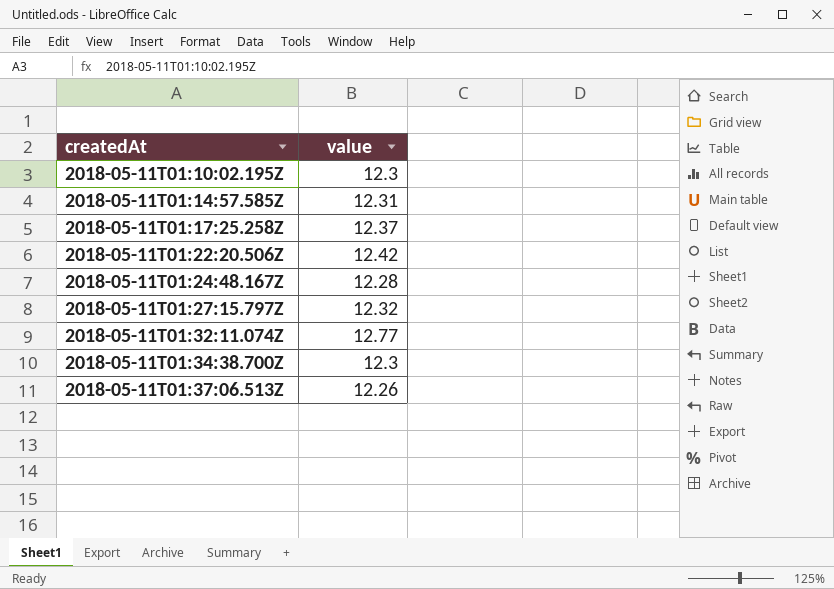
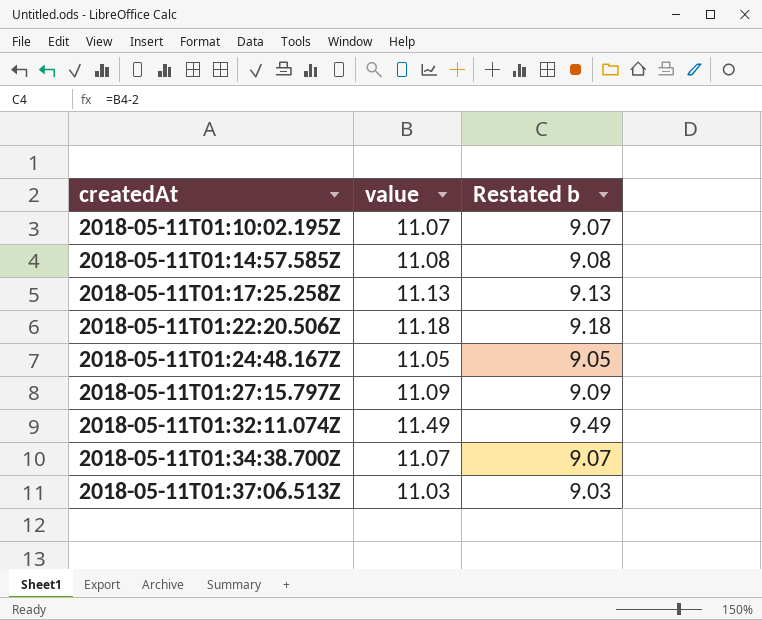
column Restated b | formula: none -> [value] - 2
2018-05-11T01:10:02.195Z | value: 12.3 -> 11.07
2018-05-11T01:14:57.585Z | value: 12.31 -> 11.08
2018-05-11T01:17:25.258Z | value: 12.37 -> 11.13
2018-05-11T01:22:20.506Z | value: 12.42 -> 11.18
2018-05-11T01:24:48.167Z | value: 12.28 -> 11.05
2018-05-11T01:27:15.797Z | value: 12.32 -> 11.09
2018-05-11T01:32:11.074Z | value: 12.77 -> 11.49
2018-05-11T01:34:38.700Z | value: 12.3 -> 11.07
2018-05-11T01:37:06.513Z | value: 12.26 -> 11.03

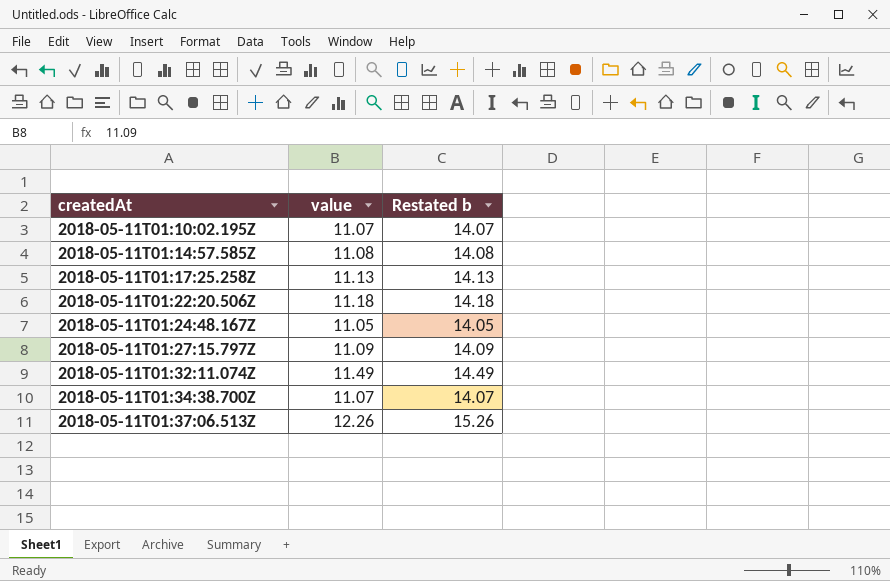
column Restated b | formula: [value] - 2 -> [value] + 3
2018-05-11T01:37:06.513Z | value: 11.03 -> 12.26

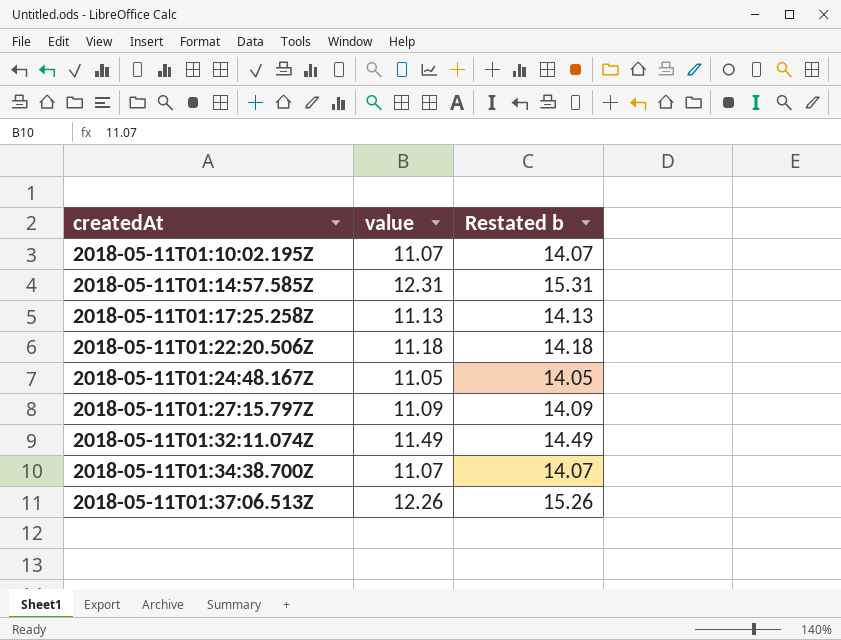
2018-05-11T01:14:57.585Z | value: 11.08 -> 12.31
2018-05-11T01:14:57.585Z | Restated b: 14.08 -> 15.31

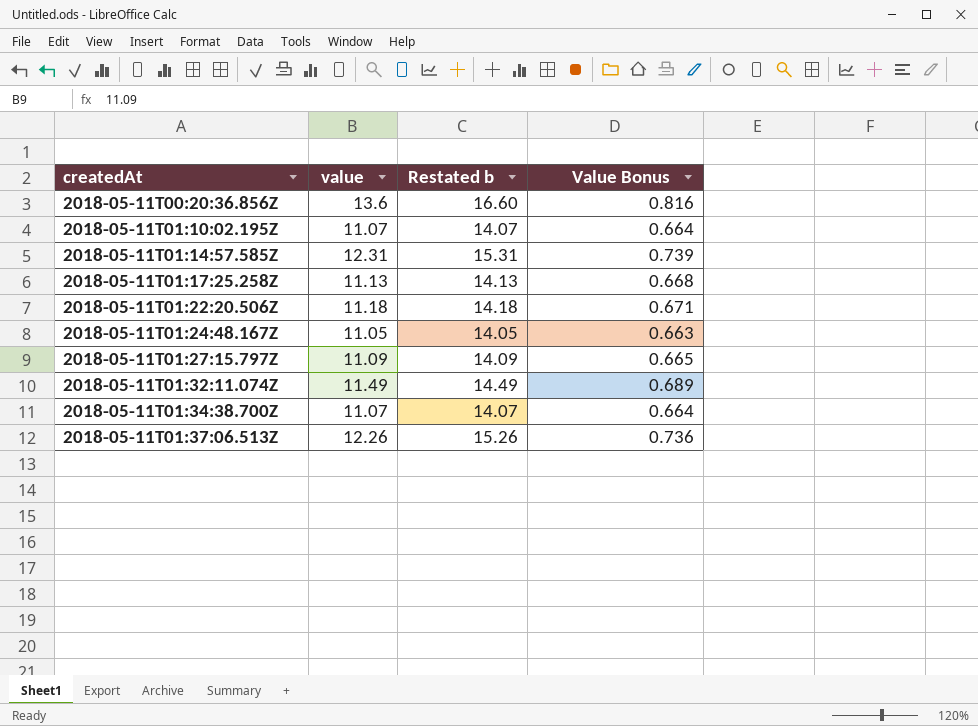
column Value Bonus | formula: none -> [value] * 0.06
row 2018-05-11T00:20:36.856Z: none -> 13.6 | 16.60 | 0.816

